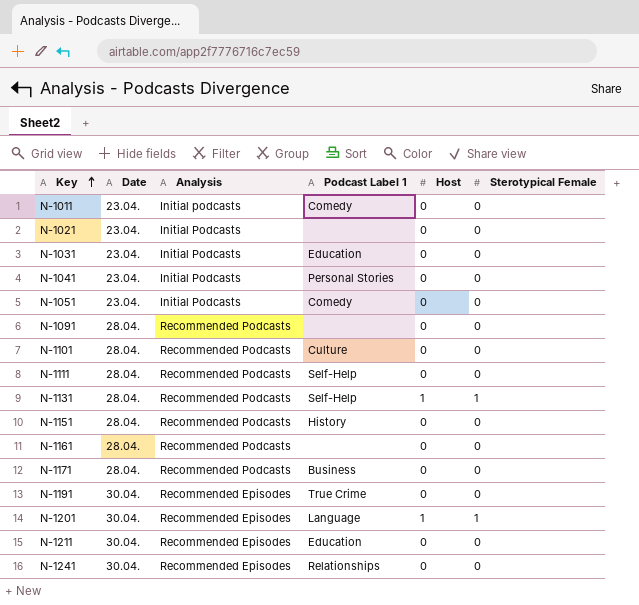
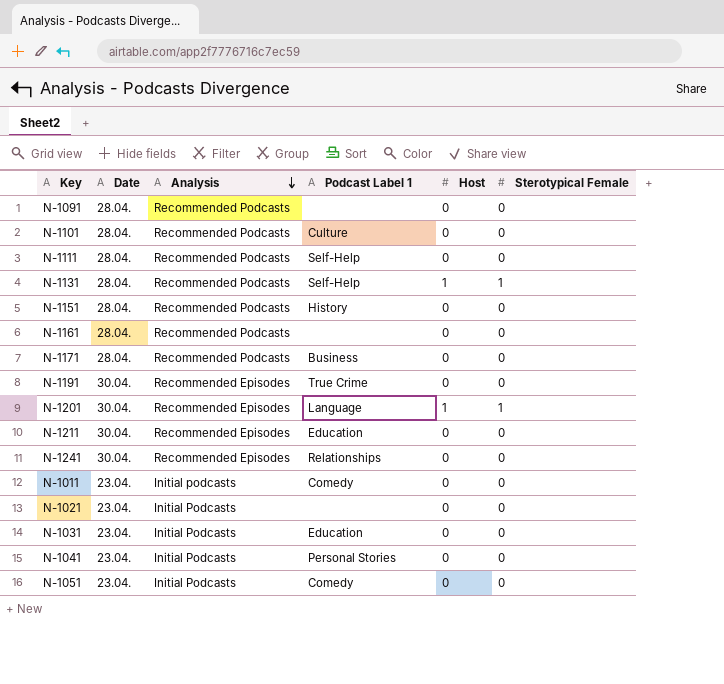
row order: Key ascending -> Analysis descending

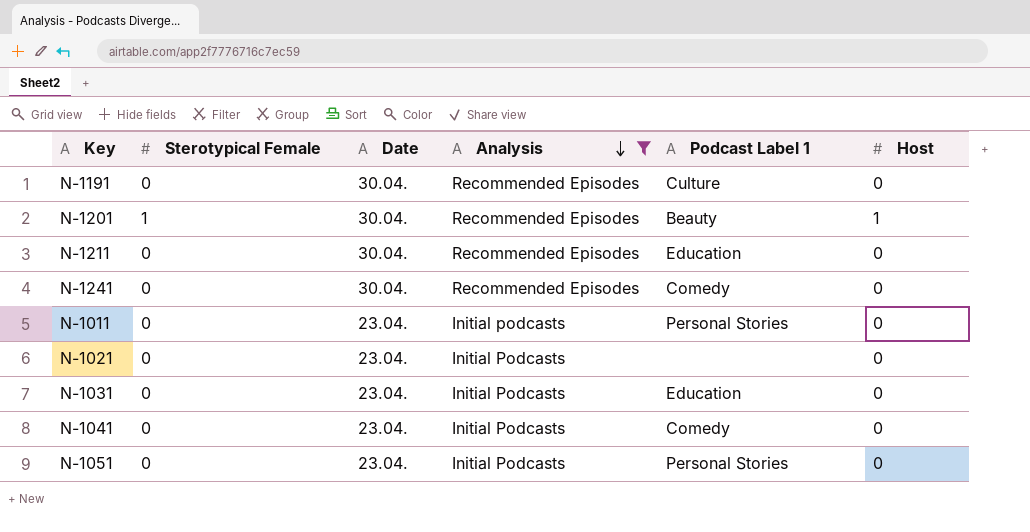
filter: none -> Analysis != Recommended Podcasts
column Sterotypical Female | position: 6 -> 2
N-1191 | Podcast Label 1: True Crime -> Culture
N-1201 | Podcast Label 1: Language -> Beauty
N-1241 | Podcast Label 1: Relationships -> Comedy
N-1011 | Podcast Label 1: Comedy -> Personal Stories
N-1041 | Podcast Label 1: Personal Stories -> Comedy
N-1051 | Podcast Label 1: Comedy -> Personal Stories

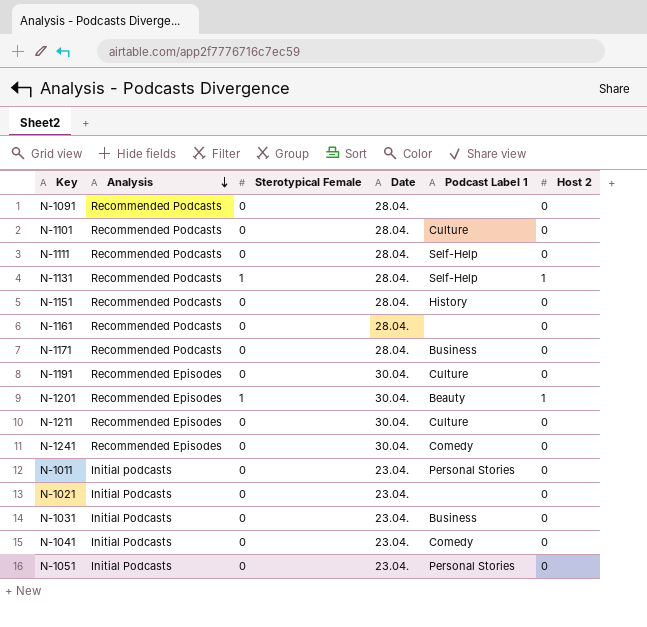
filter: Analysis != Recommended Podcasts -> none
column Analysis | position: 4 -> 2
column name: Host -> Host 2
N-1211 | Podcast Label 1: Education -> Culture
N-1031 | Podcast Label 1: Education -> Business

